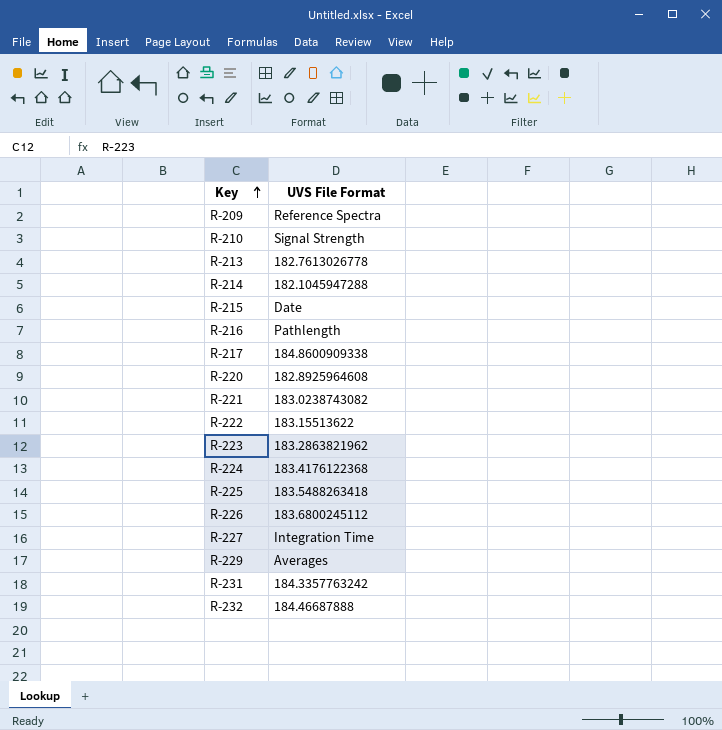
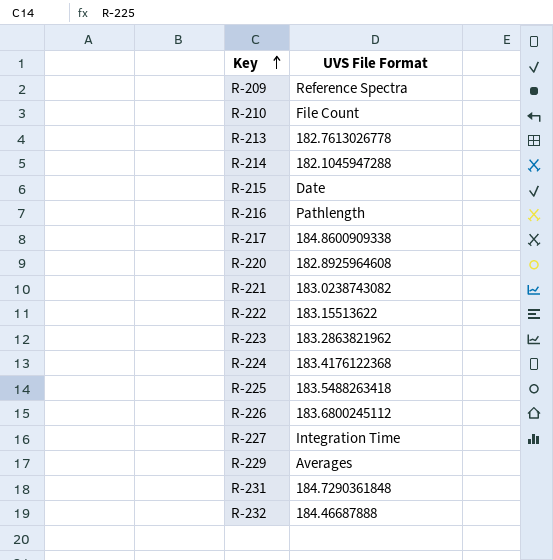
R-210 | UVS File Format: Signal Strength -> File Count
R-231 | UVS File Format: 184.3357763242 -> 184.7290361848

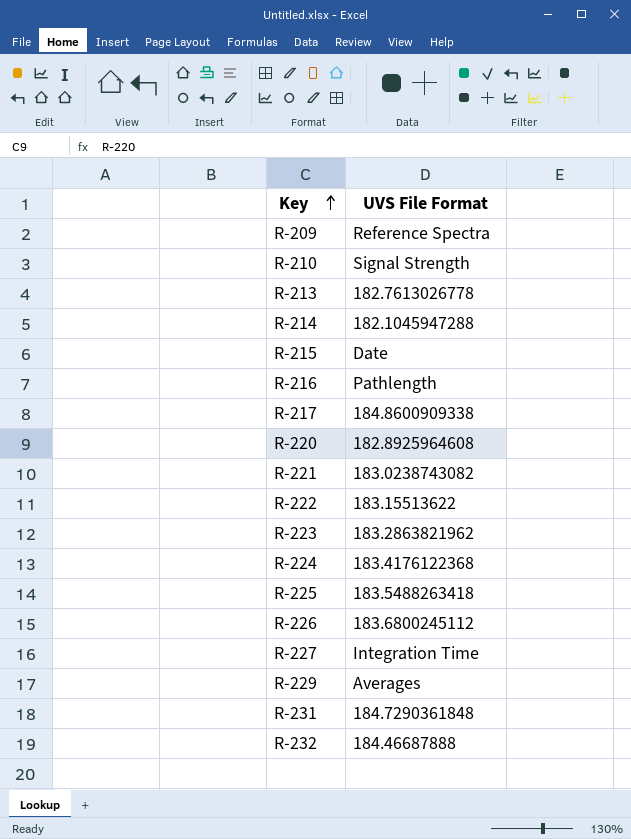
R-210 | UVS File Format: File Count -> Signal Strength

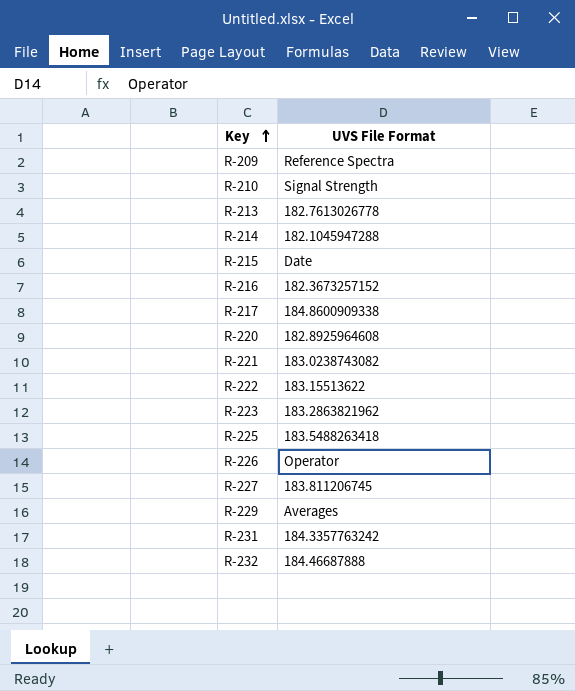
row R-224: 183.4176122368 -> none
R-216 | UVS File Format: Pathlength -> 182.3673257152
R-226 | UVS File Format: 183.6800245112 -> Operator
R-227 | UVS File Format: Integration Time -> 183.811206745
R-231 | UVS File Format: 184.7290361848 -> 184.3357763242

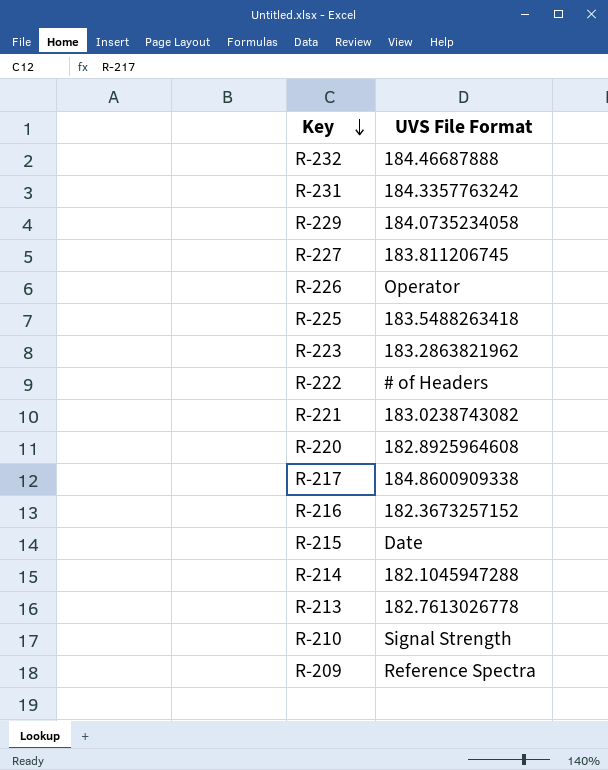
row order: Key ascending -> Key descending
R-229 | UVS File Format: Averages -> 184.0735234058
R-222 | UVS File Format: 183.15513622 -> # of Headers

